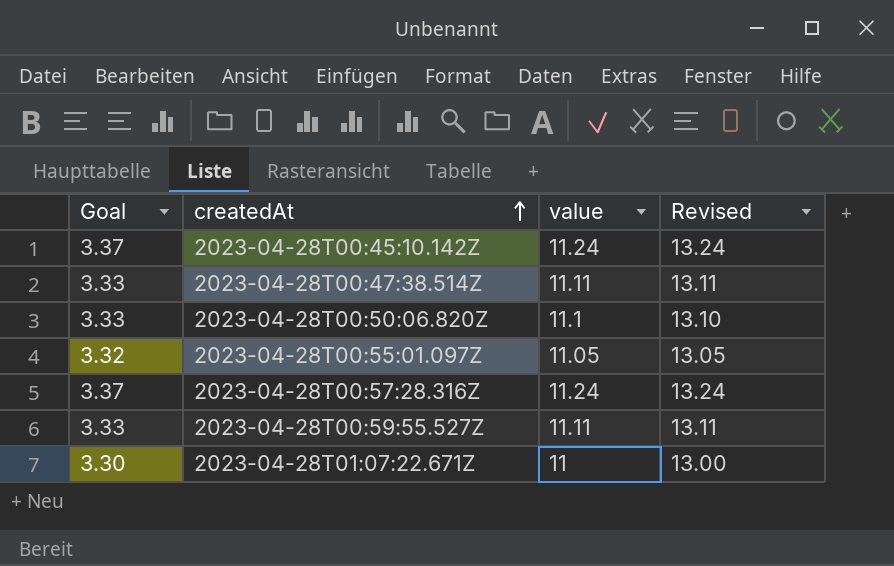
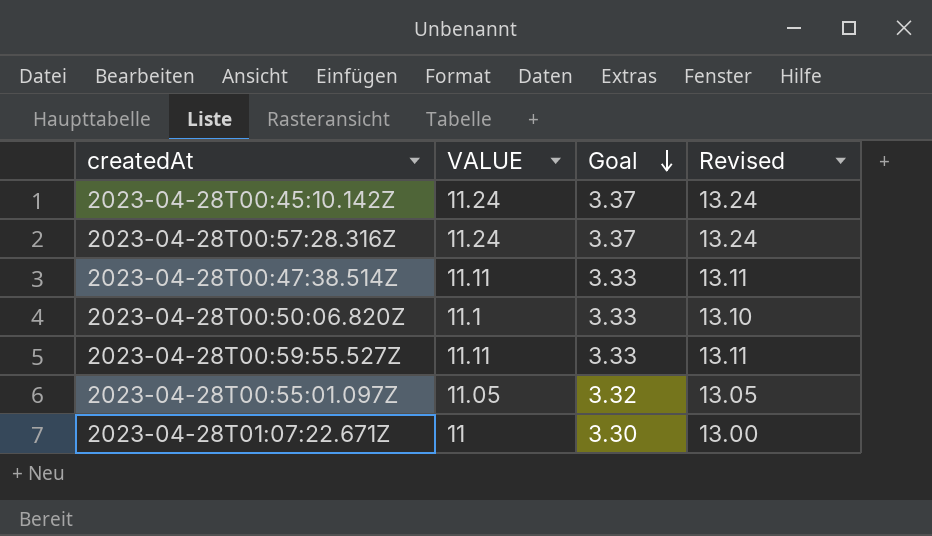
row order: createdAt ascending -> Goal descending
column name: value -> VALUE
column Goal | position: 1 -> 3

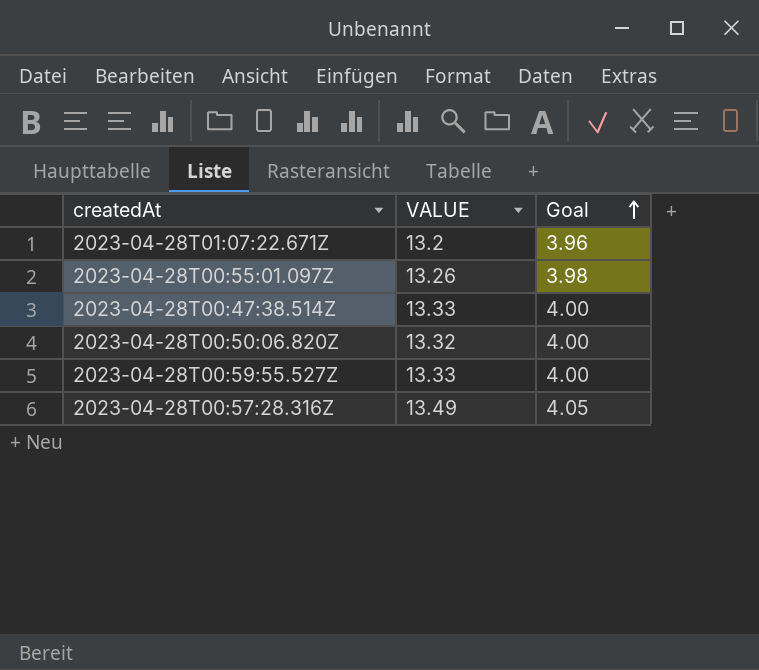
row order: Goal descending -> Goal ascending
column Revised | formula: [VALUE] + 2 -> none
row 2023-04-28T00:45:10.142Z: 11.24 | 3.37 | 13.24 -> none
2023-04-28T01:07:22.671Z | VALUE: 11 -> 13.2
2023-04-28T01:07:22.671Z | Goal: 3.30 -> 3.96
2023-04-28T00:55:01.097Z | VALUE: 11.05 -> 13.26
2023-04-28T00:55:01.097Z | Goal: 3.32 -> 3.98
2023-04-28T00:47:38.514Z | VALUE: 11.11 -> 13.33
2023-04-28T00:47:38.514Z | Goal: 3.33 -> 4.00
2023-04-28T00:50:06.820Z | VALUE: 11.1 -> 13.32
2023-04-28T00:50:06.820Z | Goal: 3.33 -> 4.00
2023-04-28T00:59:55.527Z | VALUE: 11.11 -> 13.33
2023-04-28T00:59:55.527Z | Goal: 3.33 -> 4.00
2023-04-28T00:57:28.316Z | VALUE: 11.24 -> 13.49
2023-04-28T00:57:28.316Z | Goal: 3.37 -> 4.05

